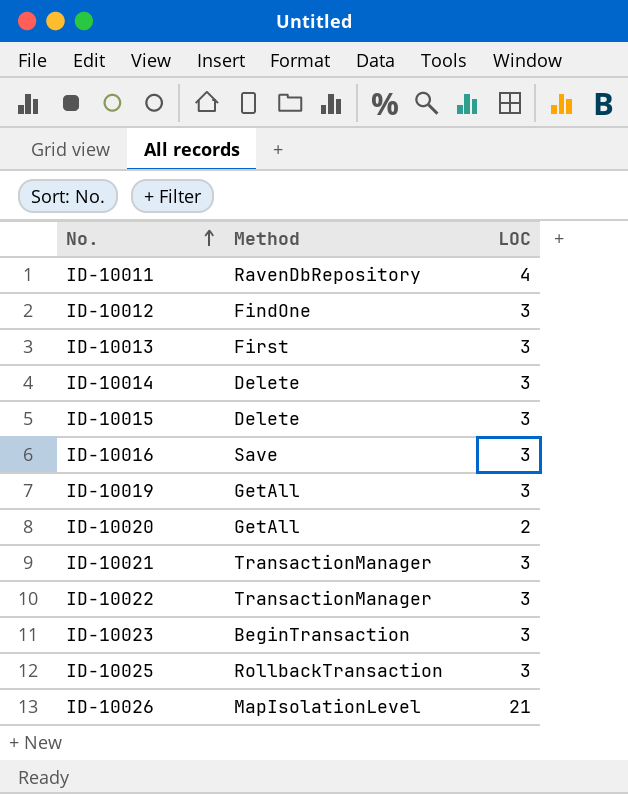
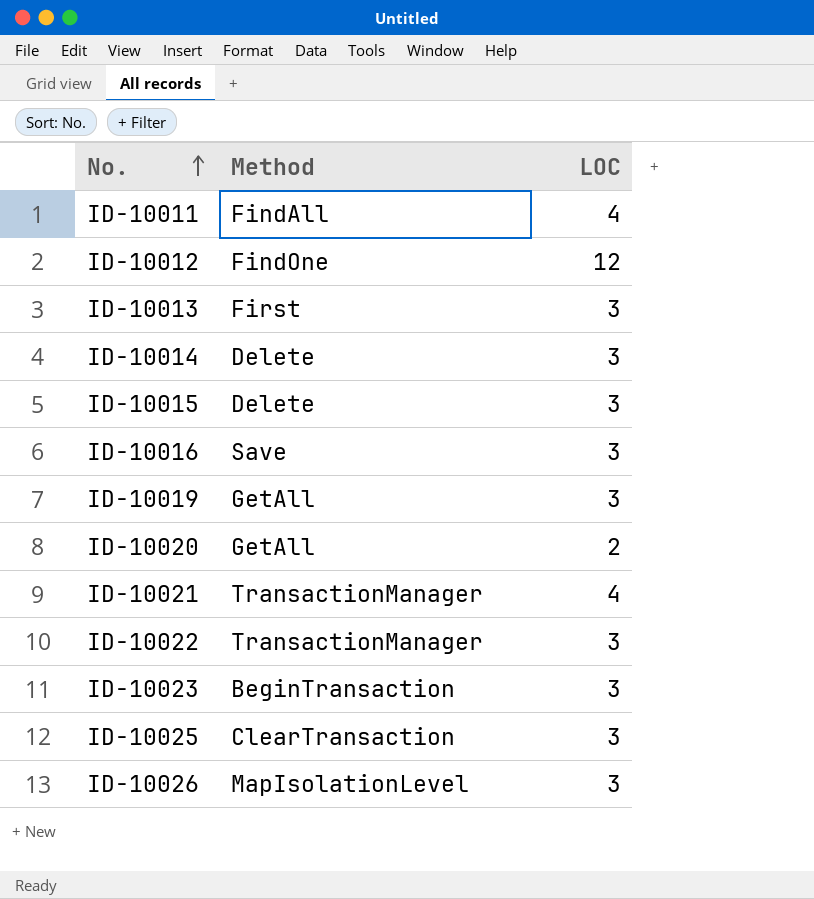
ID-10011 | Method: RavenDbRepository -> FindAll
ID-10012 | LOC: 3 -> 12
ID-10021 | LOC: 3 -> 4
ID-10025 | Method: RollbackTransaction -> ClearTransaction
ID-10026 | LOC: 21 -> 3

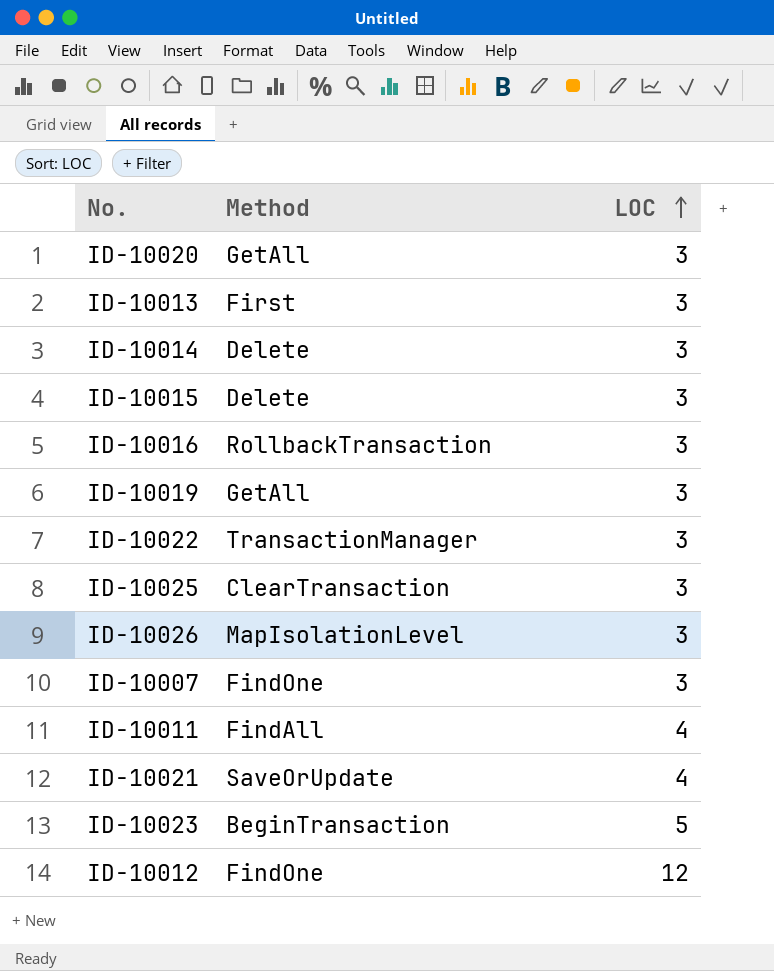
row order: No. ascending -> LOC ascending
ID-10020 | LOC: 2 -> 3
ID-10016 | Method: Save -> RollbackTransaction
row ID-10007: none -> FindOne | 3
ID-10021 | Method: TransactionManager -> SaveOrUpdate
ID-10023 | LOC: 3 -> 5

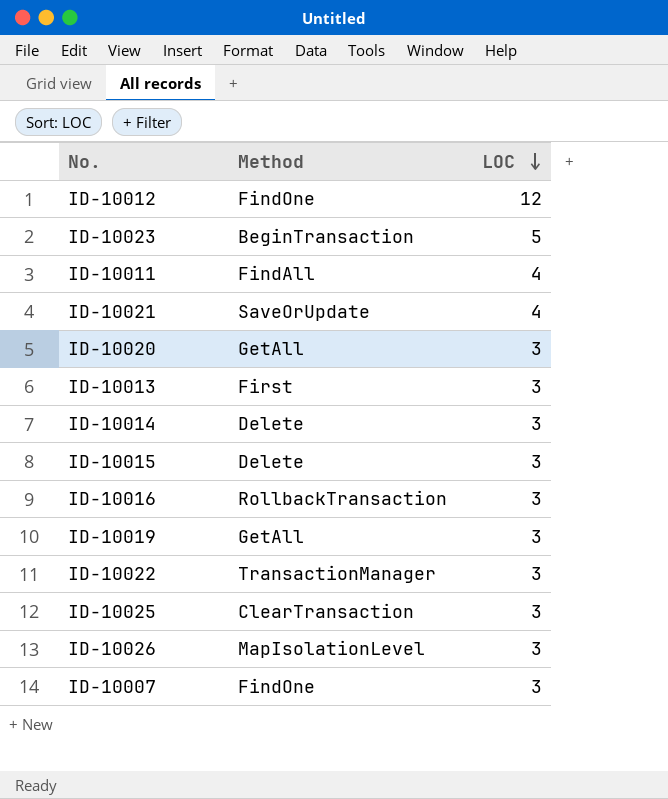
row order: LOC ascending -> LOC descending

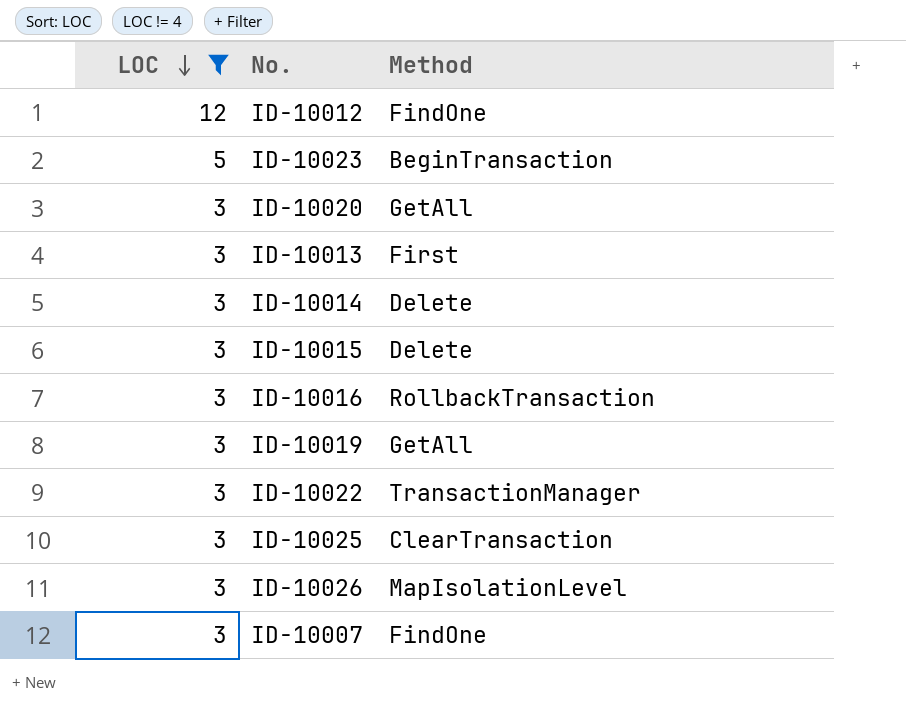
filter: none -> LOC != 4
column LOC | position: 3 -> 1

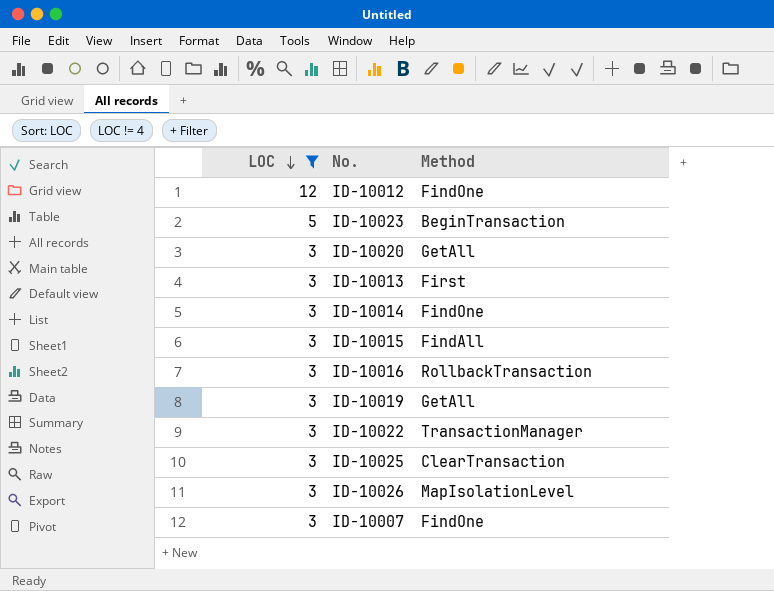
ID-10014 | Method: Delete -> FindOne
ID-10015 | Method: Delete -> FindAll

